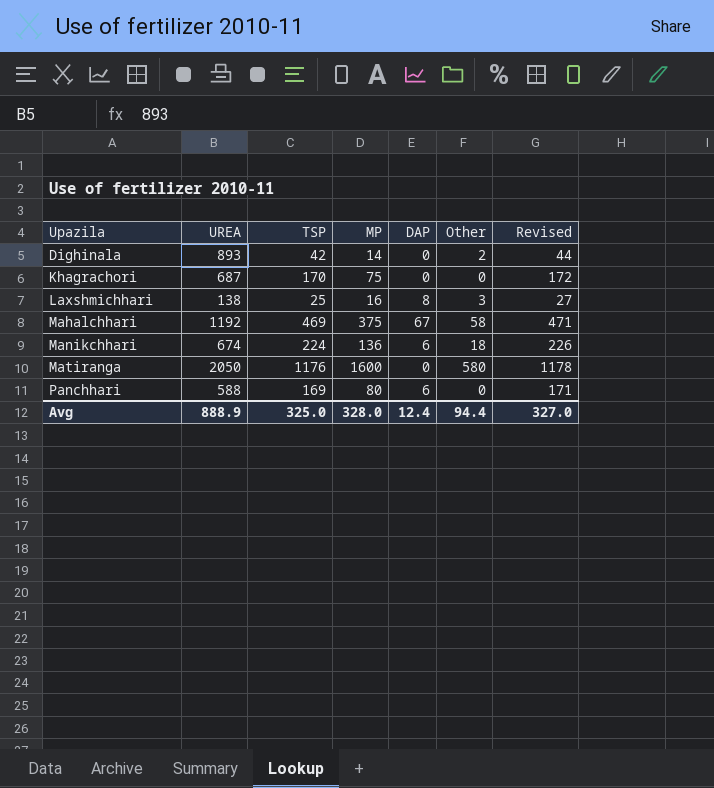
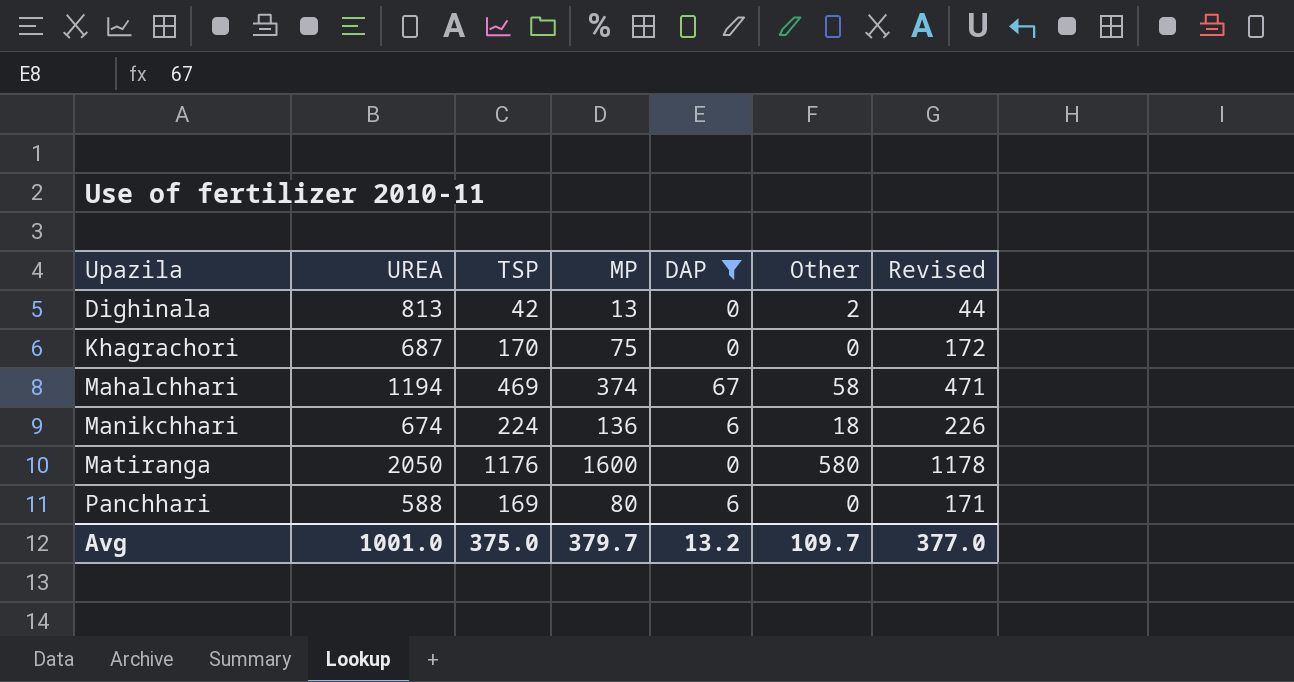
filter: none -> DAP != 8
Dighinala | UREA: 893 -> 813
Dighinala | MP: 14 -> 13
Mahalchhari | UREA: 1192 -> 1194
Mahalchhari | MP: 375 -> 374
Avg | UREA: 888.9 -> 1001.0
Avg | TSP: 325.0 -> 375.0
Avg | MP: 328.0 -> 379.7
Avg | DAP: 12.4 -> 13.2
Avg | Other: 94.4 -> 109.7
Avg | Revised: 327.0 -> 377.0

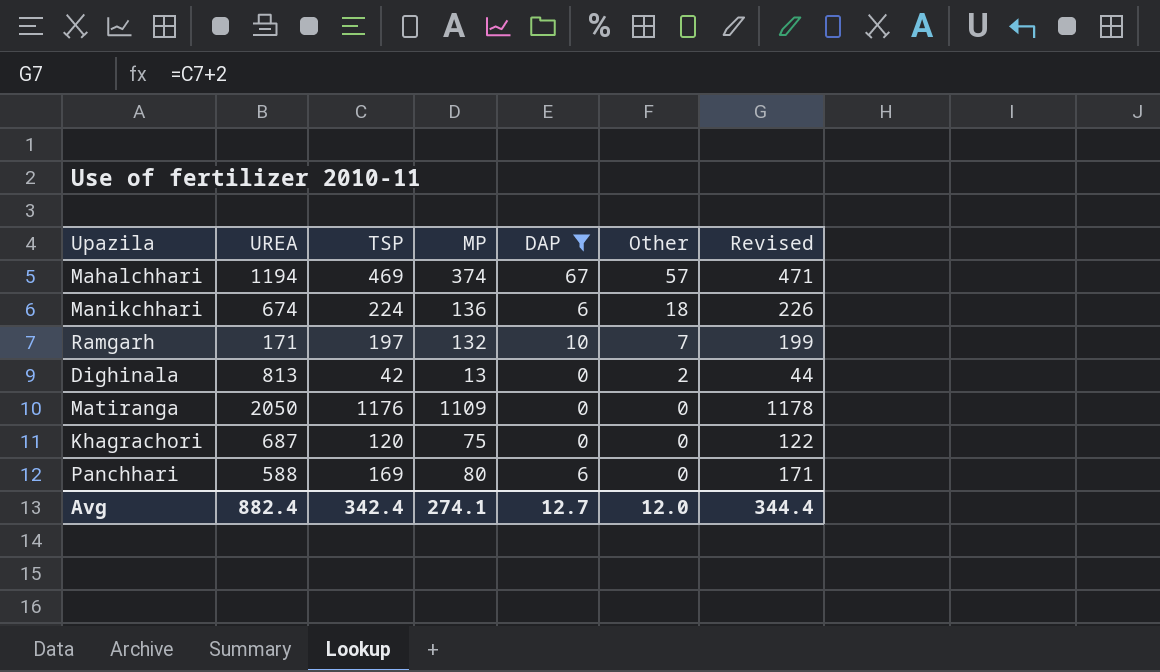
row order: Upazila ascending -> Other descending
Mahalchhari | Other: 58 -> 57
row Ramgarh: none -> 171 | 197 | 132 | 10 | 7 | 199
Matiranga | MP: 1600 -> 1109
Matiranga | Other: 580 -> 0
Khagrachori | TSP: 170 -> 120
Khagrachori | Revised: 172 -> 122
Avg | UREA: 1001.0 -> 882.4
Avg | TSP: 375.0 -> 342.4
Avg | MP: 379.7 -> 274.1
Avg | DAP: 13.2 -> 12.7
Avg | Other: 109.7 -> 12.0
Avg | Revised: 377.0 -> 344.4

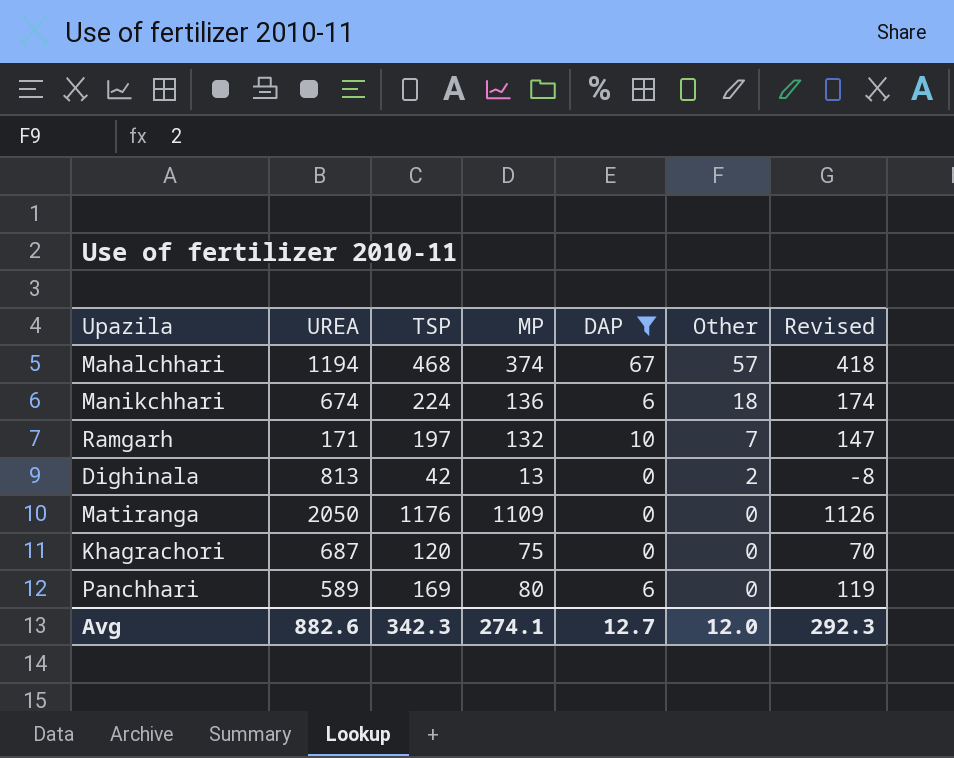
column Revised | formula: [TSP] + 2 -> [TSP] - 50
Mahalchhari | TSP: 469 -> 468
Panchhari | UREA: 588 -> 589
Avg | UREA: 882.4 -> 882.6
Avg | TSP: 342.4 -> 342.3
Avg | Revised: 344.4 -> 292.3

